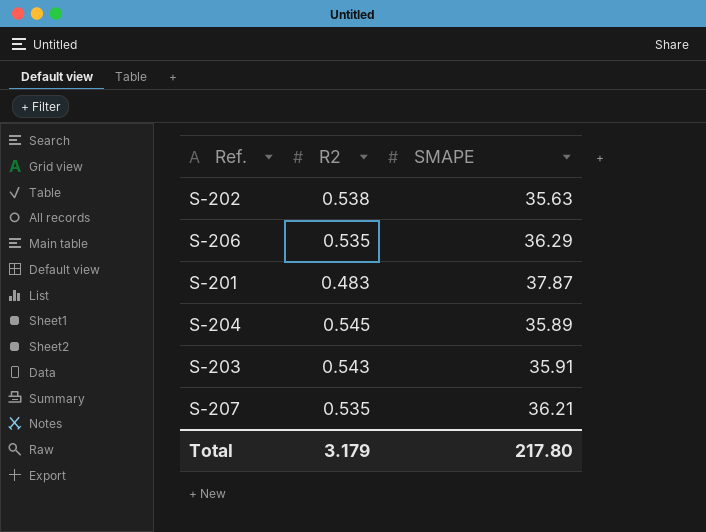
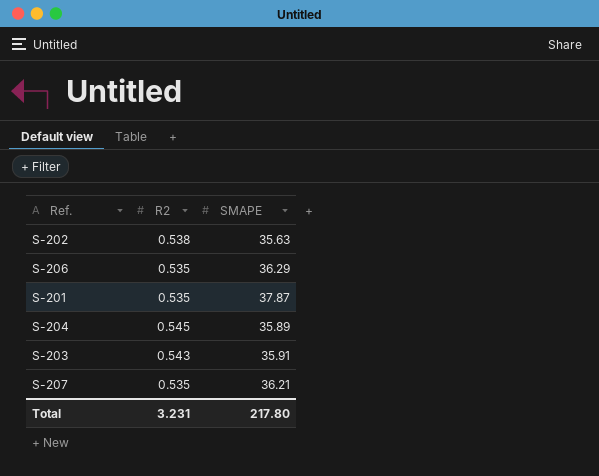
S-201 | R2: 0.483 -> 0.535
Total | R2: 3.179 -> 3.231

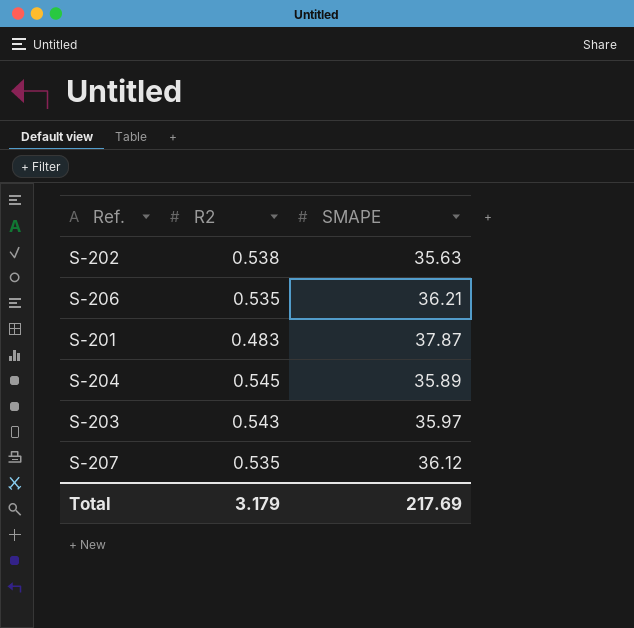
S-206 | SMAPE: 36.29 -> 36.21
S-201 | R2: 0.535 -> 0.483
S-203 | SMAPE: 35.91 -> 35.97
S-207 | SMAPE: 36.21 -> 36.12
Total | R2: 3.231 -> 3.179
Total | SMAPE: 217.80 -> 217.69

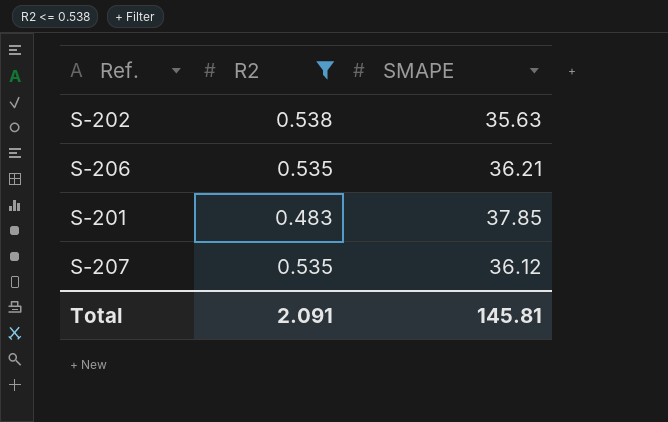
filter: none -> R2 <= 0.538
S-201 | SMAPE: 37.87 -> 37.85
Total | R2: 3.179 -> 2.091
Total | SMAPE: 217.69 -> 145.81

